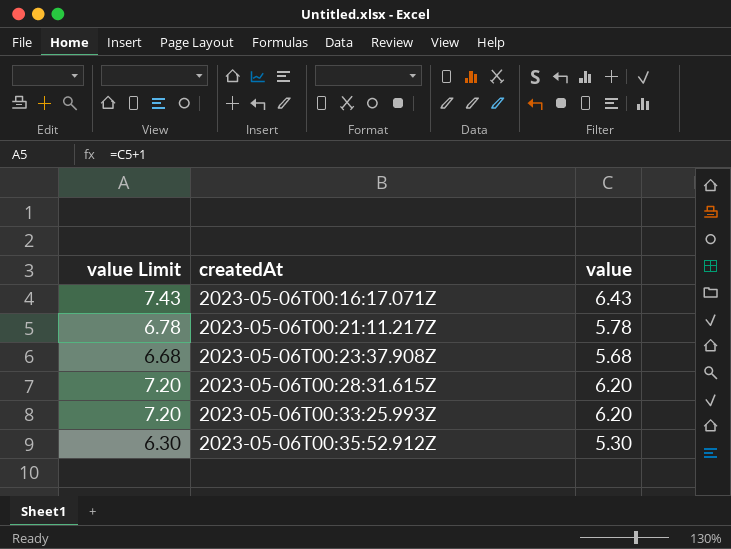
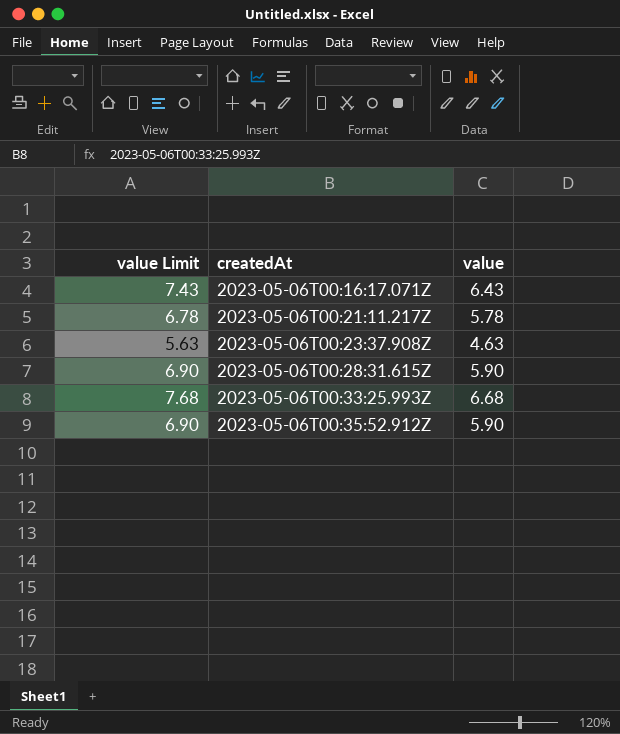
2023-05-06T00:23:37.908Z | value Limit: 6.68 -> 5.63
2023-05-06T00:23:37.908Z | value: 5.68 -> 4.63
2023-05-06T00:28:31.615Z | value Limit: 7.20 -> 6.90
2023-05-06T00:28:31.615Z | value: 6.20 -> 5.90
2023-05-06T00:33:25.993Z | value Limit: 7.20 -> 7.68
2023-05-06T00:33:25.993Z | value: 6.20 -> 6.68
2023-05-06T00:35:52.912Z | value Limit: 6.30 -> 6.90
2023-05-06T00:35:52.912Z | value: 5.30 -> 5.90

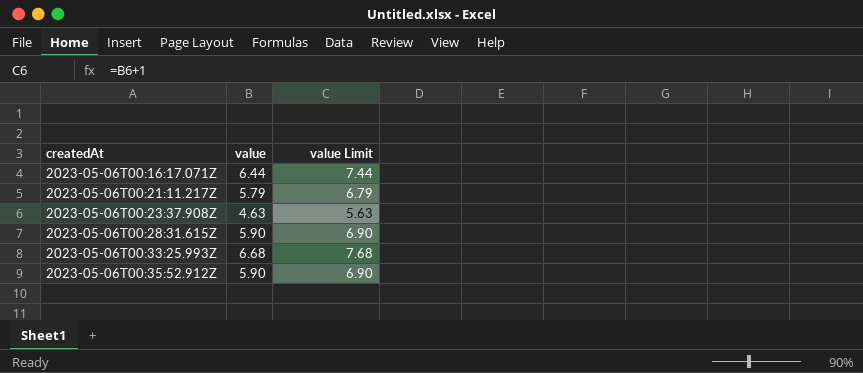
column value Limit | position: 1 -> 3
2023-05-06T00:16:17.071Z | value: 6.43 -> 6.44
2023-05-06T00:16:17.071Z | value Limit: 7.43 -> 7.44
2023-05-06T00:21:11.217Z | value: 5.78 -> 5.79
2023-05-06T00:21:11.217Z | value Limit: 6.78 -> 6.79

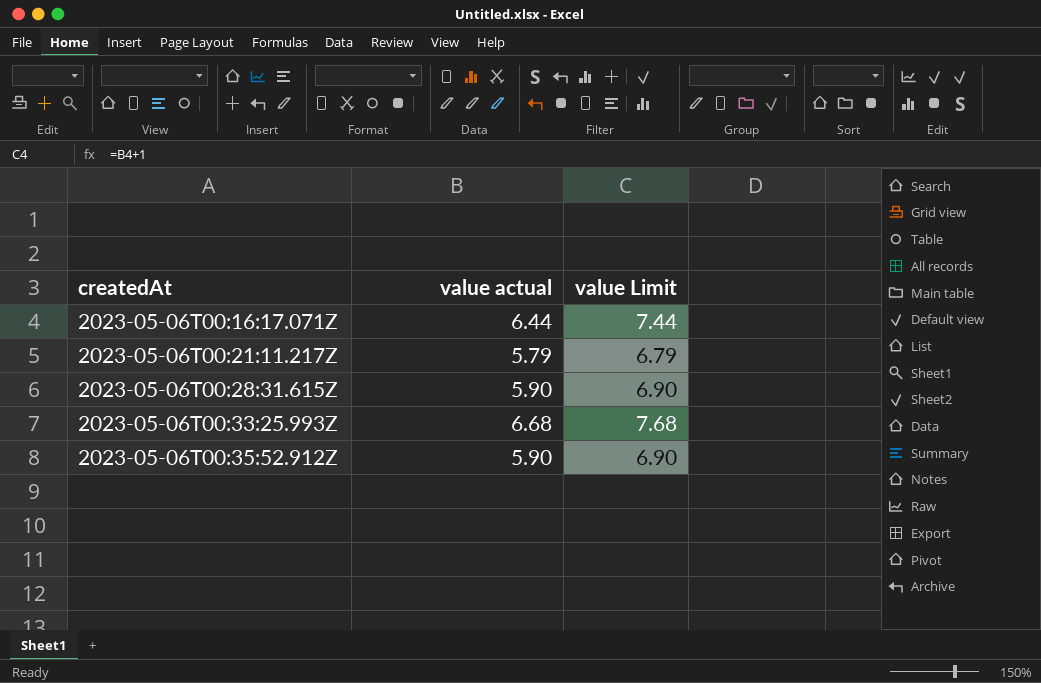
column name: value -> value actual
row 2023-05-06T00:23:37.908Z: 4.63 | 5.63 -> none

